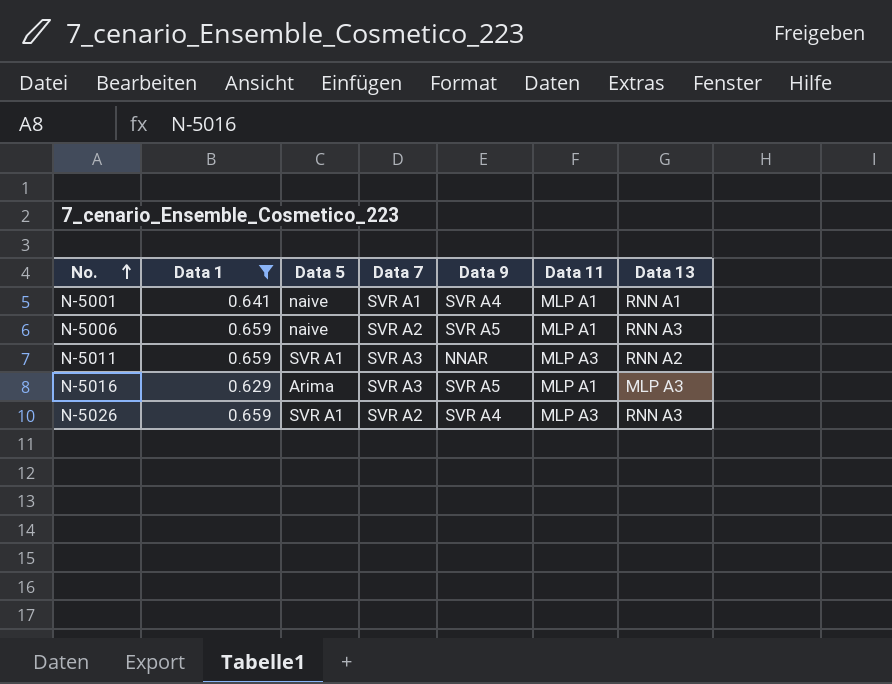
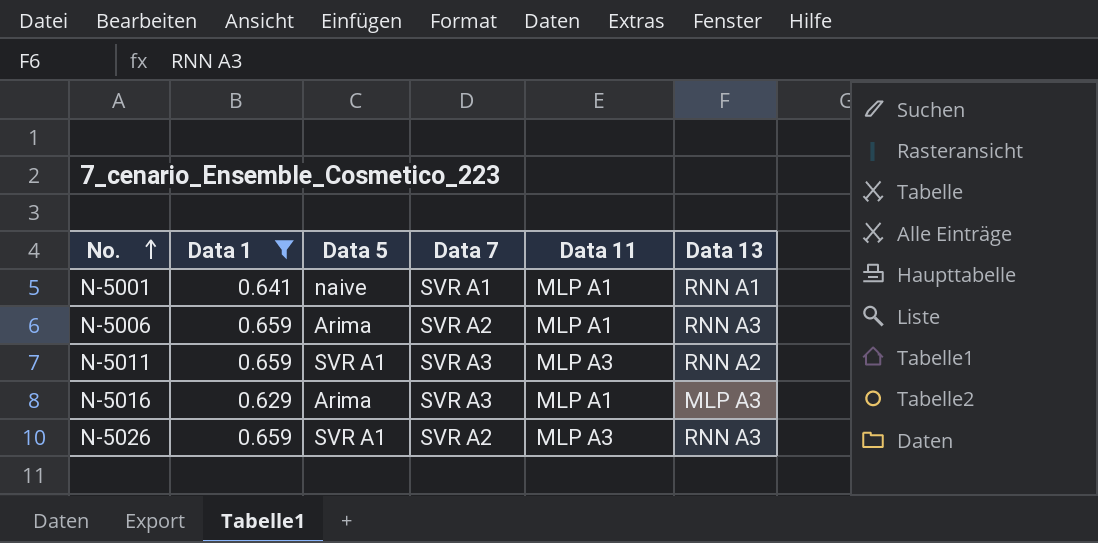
column Data 9 | position: 5 -> none
N-5006 | Data 5: naive -> Arima

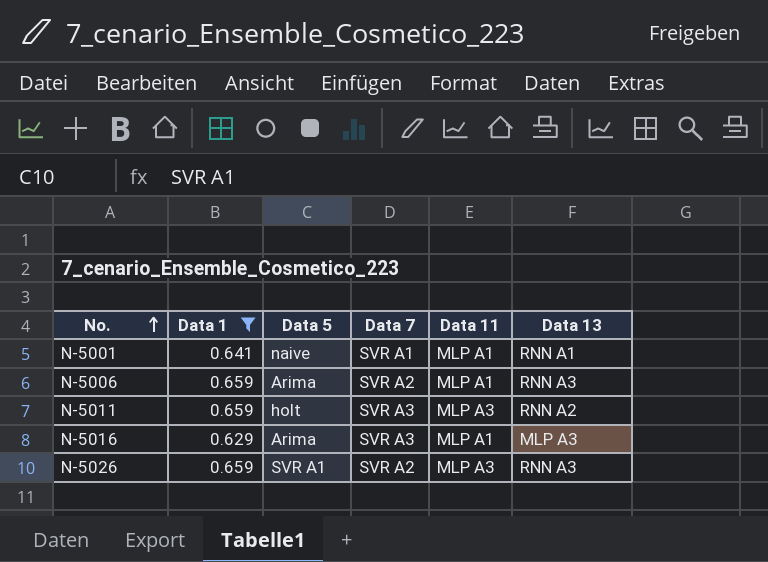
N-5011 | Data 5: SVR A1 -> holt

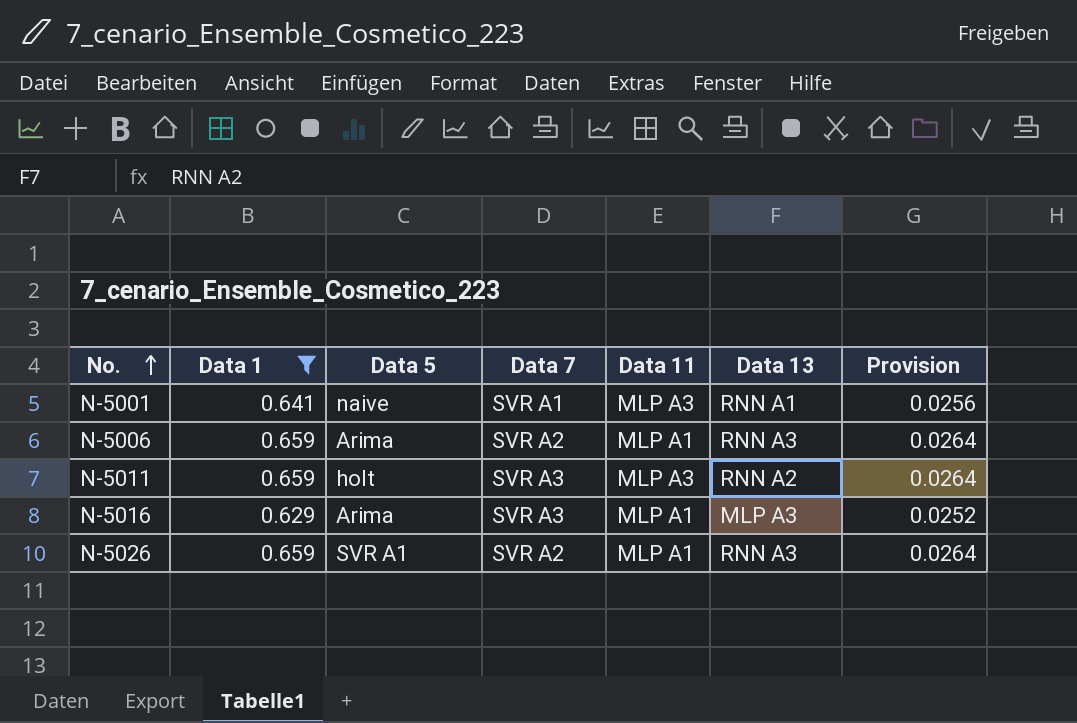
column Provision | formula: none -> [Data 1] * 0.04
N-5001 | Data 11: MLP A1 -> MLP A3
N-5026 | Data 11: MLP A3 -> MLP A1

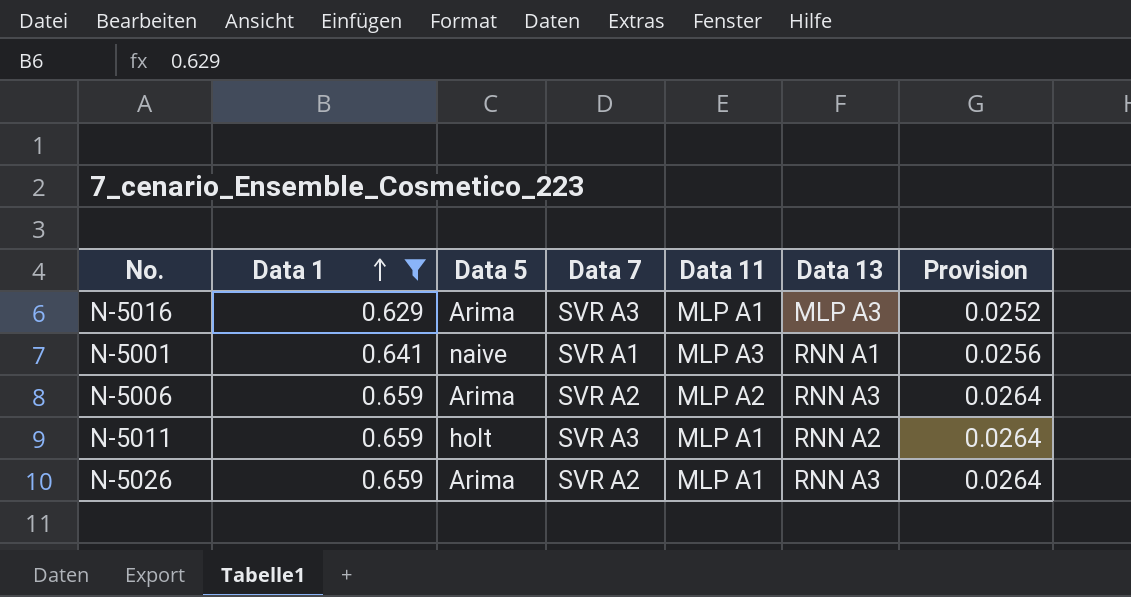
row order: No. ascending -> Data 1 ascending
N-5006 | Data 11: MLP A1 -> MLP A2
N-5011 | Data 11: MLP A3 -> MLP A1
N-5026 | Data 5: SVR A1 -> Arima

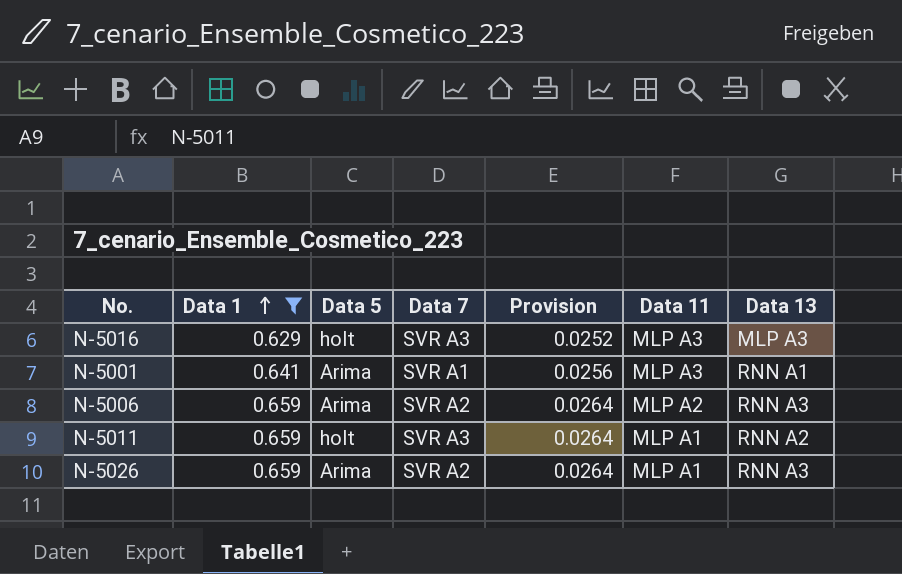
column Provision | position: 7 -> 5
N-5016 | Data 5: Arima -> holt
N-5016 | Data 11: MLP A1 -> MLP A3
N-5001 | Data 5: naive -> Arima

